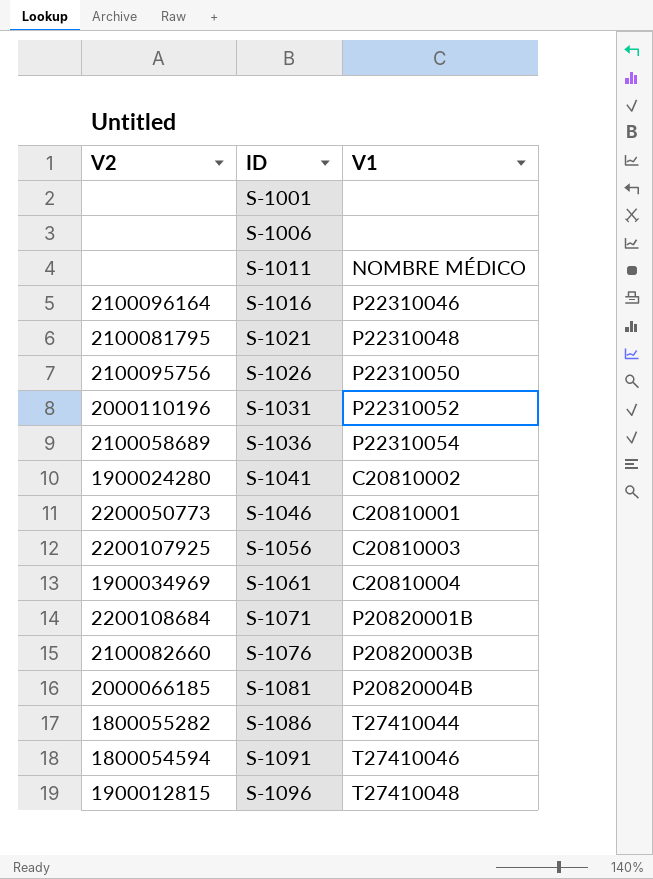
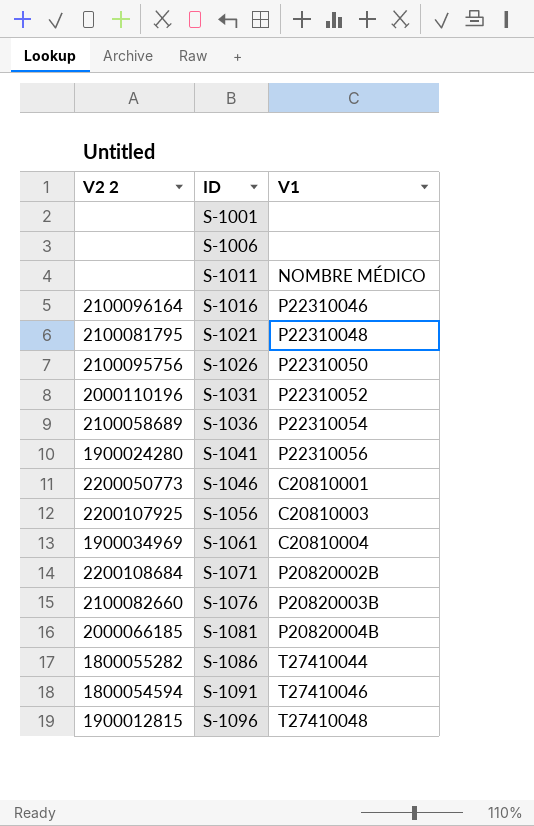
column name: V2 -> V2 2
S-1041 | V1: C20810002 -> P22310056
S-1071 | V1: P20820001B -> P20820002B

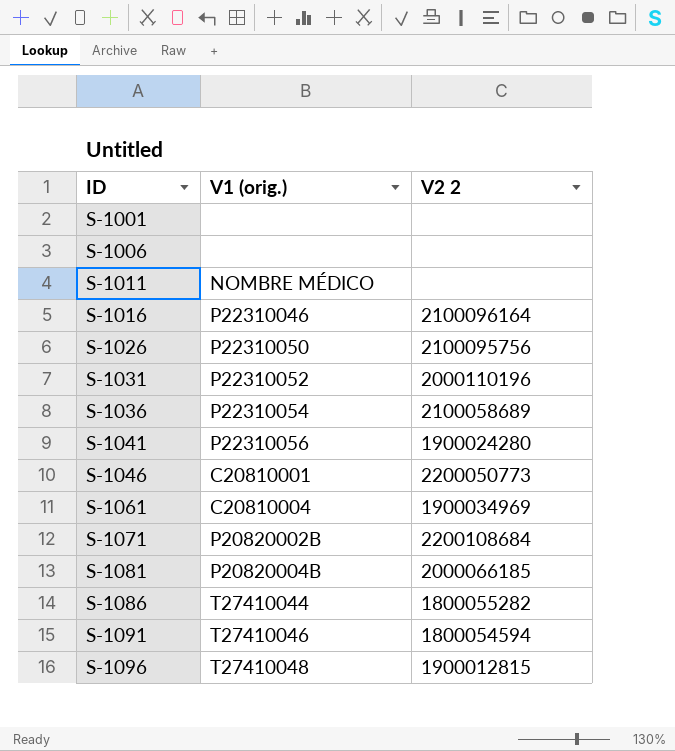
column name: V1 -> V1 (orig.)
column V2 2 | position: 1 -> 3
row S-1021: 2100081795 | P22310048 -> none
row S-1056: 2200107925 | C20810003 -> none
row S-1076: 2100082660 | P20820003B -> none

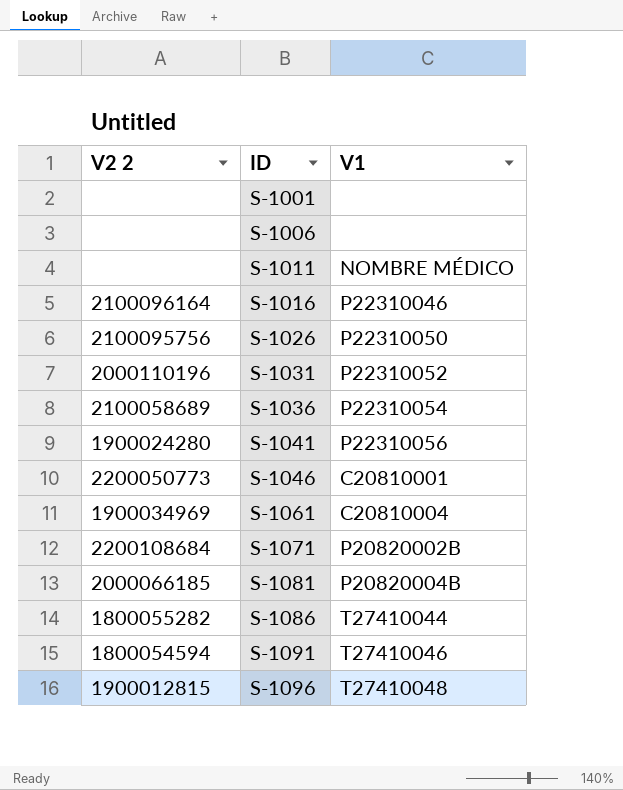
column V2 2 | position: 3 -> 1
column name: V1 (orig.) -> V1

